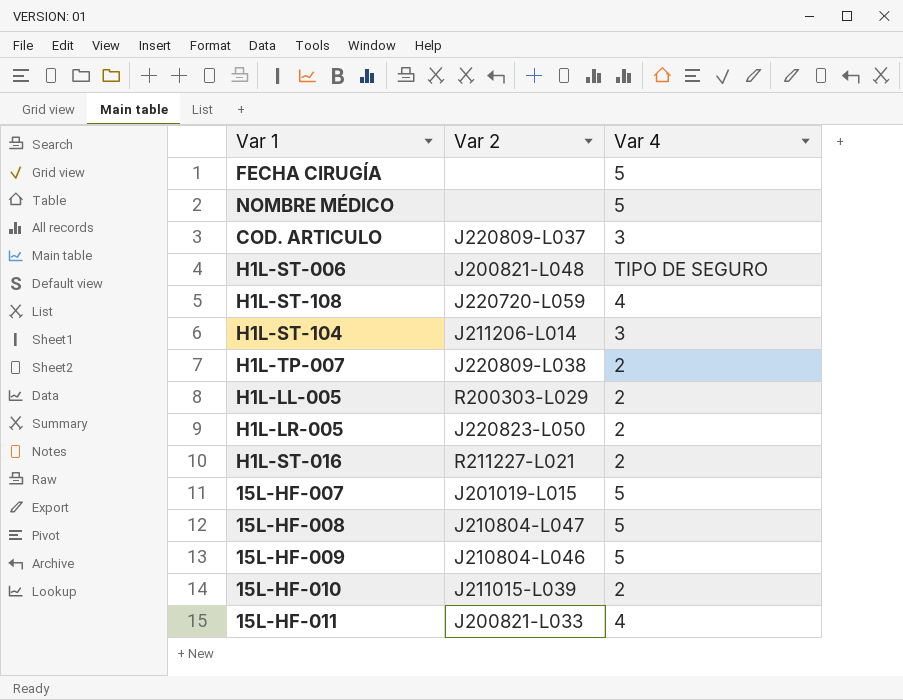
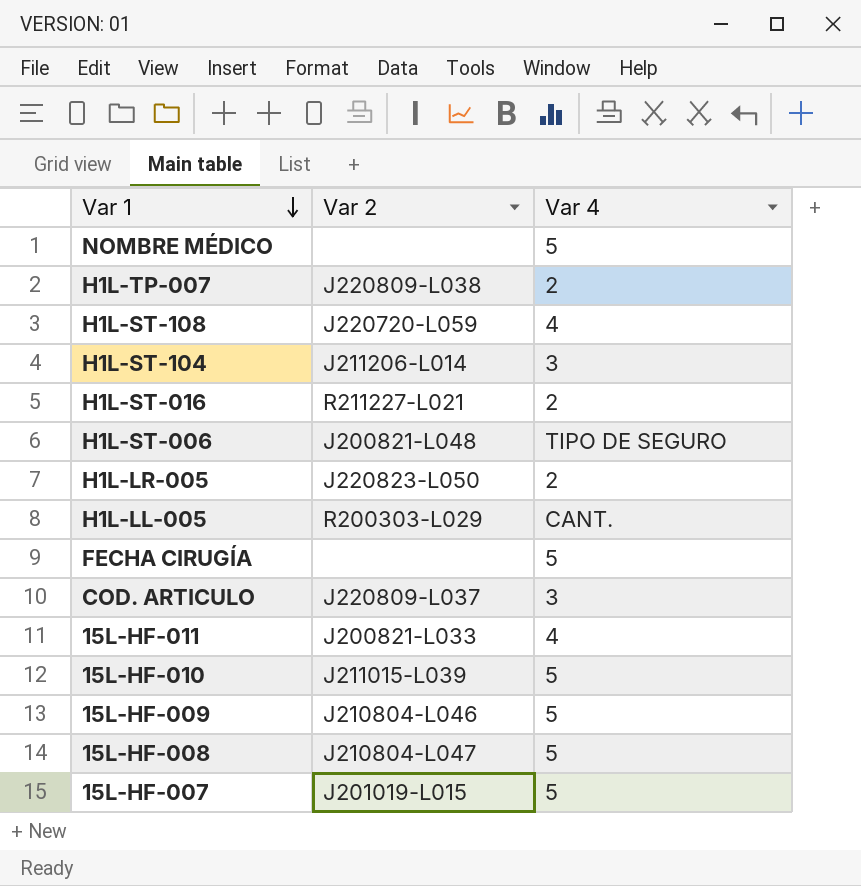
row order: none -> Var 1 descending
H1L-LL-005 | Var 4: 2 -> CANT.
15L-HF-010 | Var 4: 2 -> 5

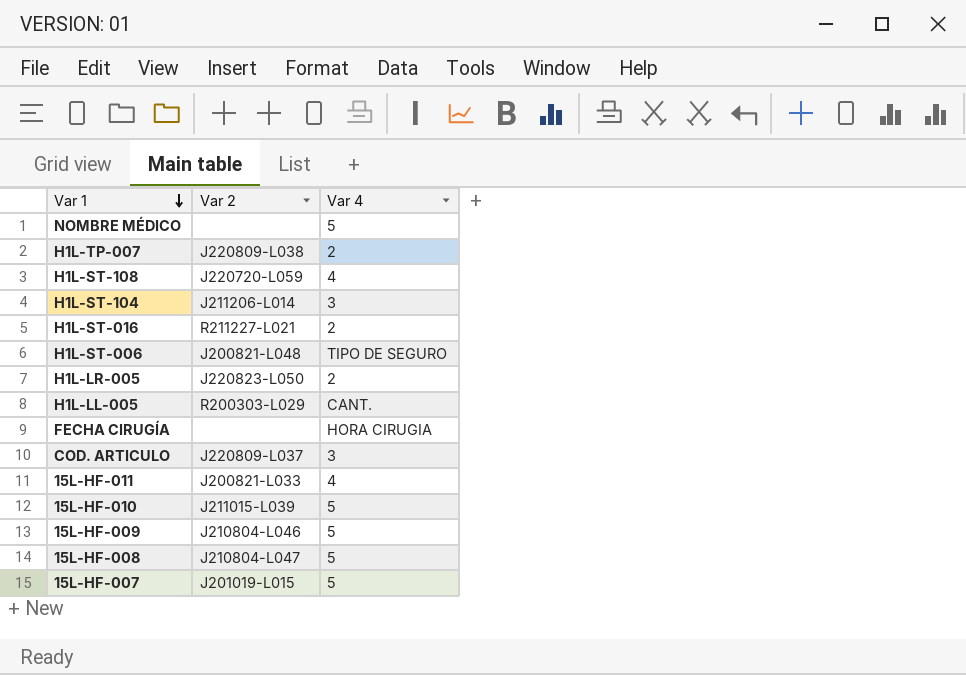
FECHA CIRUGÍA | Var 4: 5 -> HORA CIRUGIA

